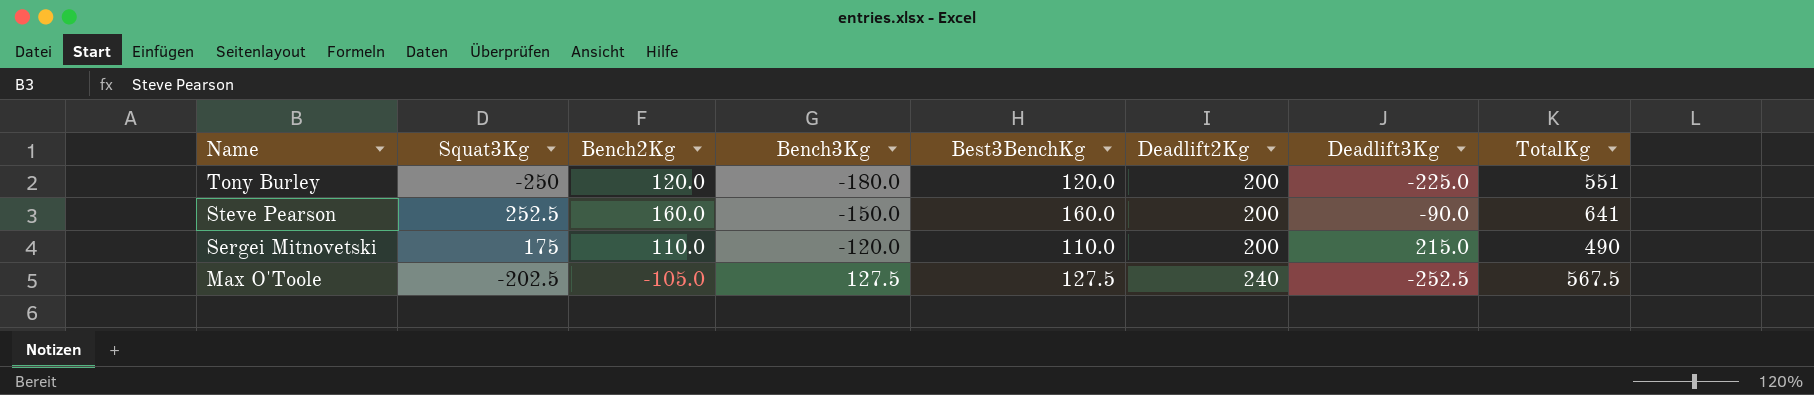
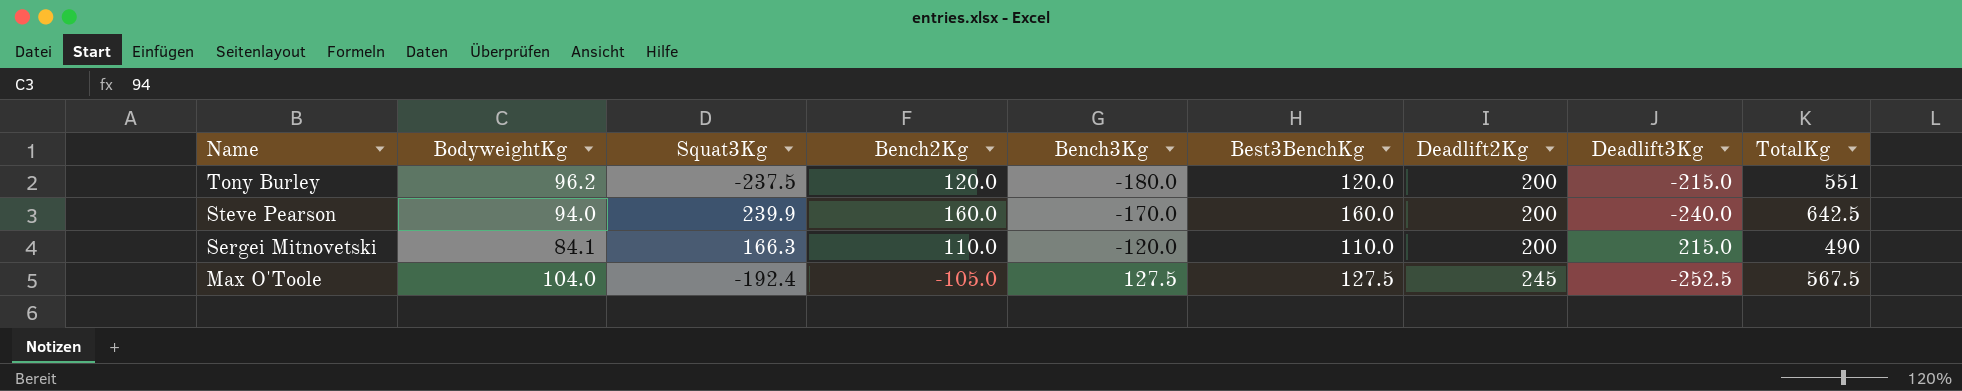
column BodyweightKg | position: none -> 2
Tony Burley | Squat3Kg: -250 -> -237.5
Tony Burley | Deadlift3Kg: -225.0 -> -215.0
Steve Pearson | Squat3Kg: 252.5 -> 239.9
Steve Pearson | Bench3Kg: -150.0 -> -170.0
Steve Pearson | Deadlift3Kg: -90.0 -> -240.0
Steve Pearson | TotalKg: 641 -> 642.5
Sergei Mitnovetski | Squat3Kg: 175 -> 166.3
Max O'Toole | Squat3Kg: -202.5 -> -192.4
Max O'Toole | Deadlift2Kg: 240 -> 245

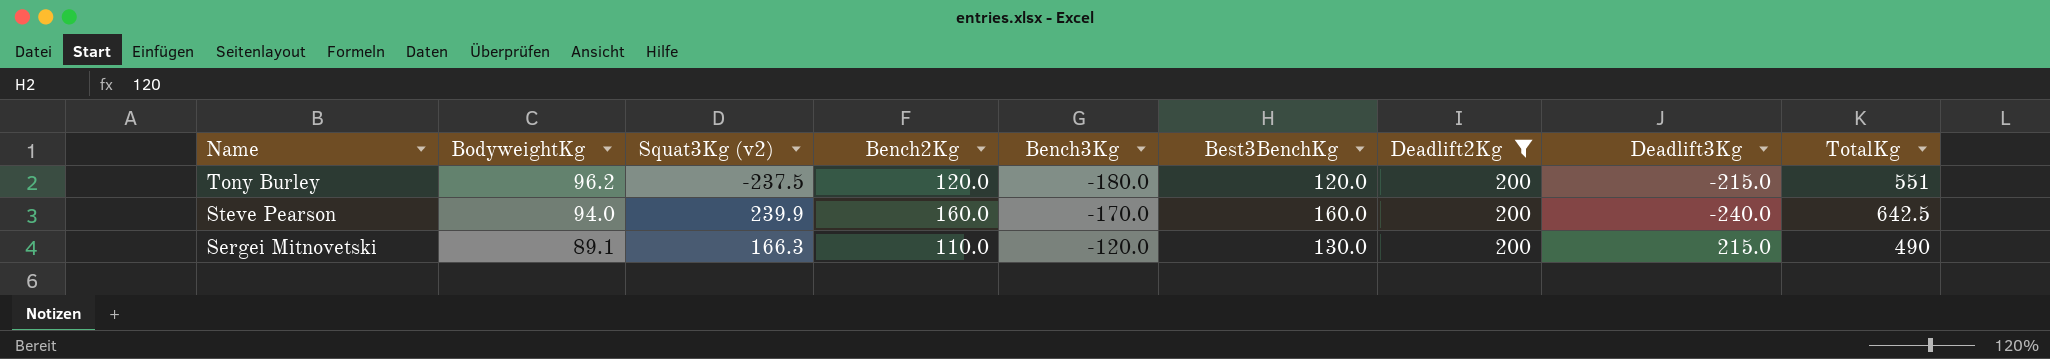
filter: none -> Deadlift2Kg = 200
column name: Squat3Kg -> Squat3Kg (v2)
Sergei Mitnovetski | BodyweightKg: 84.1 -> 89.1
Sergei Mitnovetski | Best3BenchKg: 110.0 -> 130.0

